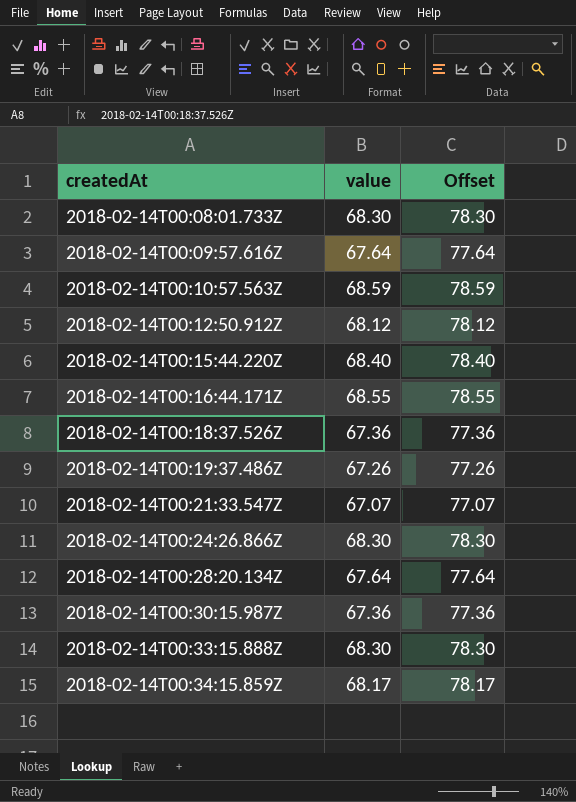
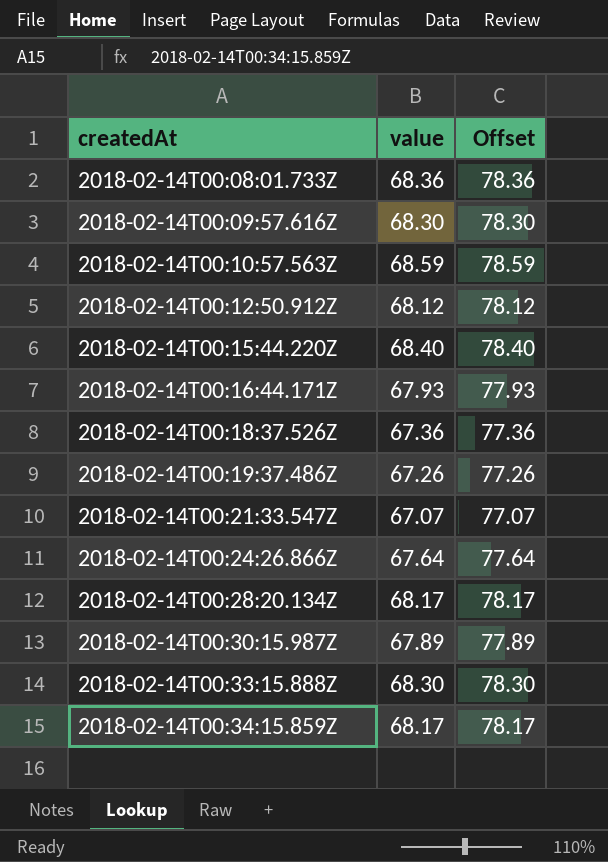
2018-02-14T00:08:01.733Z | value: 68.30 -> 68.36
2018-02-14T00:08:01.733Z | Offset: 78.30 -> 78.36
2018-02-14T00:09:57.616Z | value: 67.64 -> 68.30
2018-02-14T00:09:57.616Z | Offset: 77.64 -> 78.30
2018-02-14T00:16:44.171Z | value: 68.55 -> 67.93
2018-02-14T00:16:44.171Z | Offset: 78.55 -> 77.93
2018-02-14T00:24:26.866Z | value: 68.30 -> 67.64
2018-02-14T00:24:26.866Z | Offset: 78.30 -> 77.64
2018-02-14T00:28:20.134Z | value: 67.64 -> 68.17
2018-02-14T00:28:20.134Z | Offset: 77.64 -> 78.17
2018-02-14T00:30:15.987Z | value: 67.36 -> 67.89
2018-02-14T00:30:15.987Z | Offset: 77.36 -> 77.89

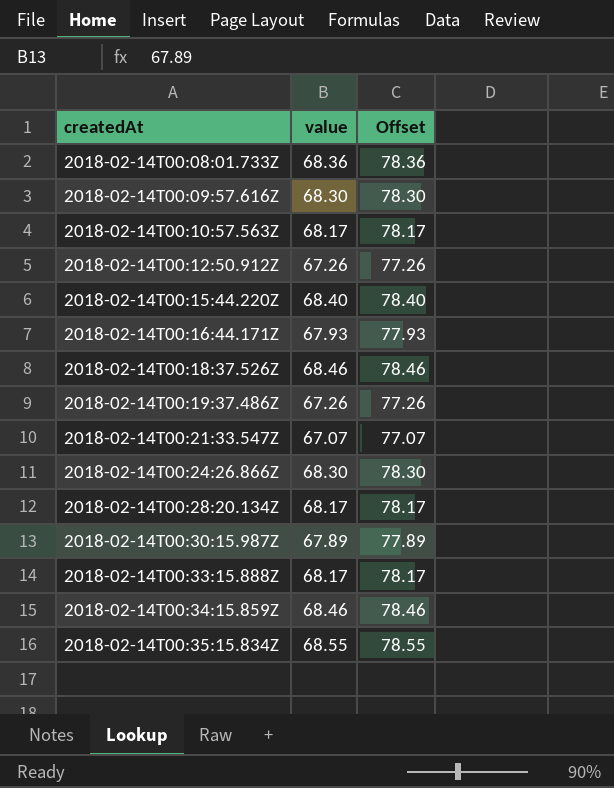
2018-02-14T00:10:57.563Z | value: 68.59 -> 68.17
2018-02-14T00:10:57.563Z | Offset: 78.59 -> 78.17
2018-02-14T00:12:50.912Z | value: 68.12 -> 67.26
2018-02-14T00:12:50.912Z | Offset: 78.12 -> 77.26
2018-02-14T00:18:37.526Z | value: 67.36 -> 68.46
2018-02-14T00:18:37.526Z | Offset: 77.36 -> 78.46
2018-02-14T00:24:26.866Z | value: 67.64 -> 68.30
2018-02-14T00:24:26.866Z | Offset: 77.64 -> 78.30
2018-02-14T00:33:15.888Z | value: 68.30 -> 68.17
2018-02-14T00:33:15.888Z | Offset: 78.30 -> 78.17
2018-02-14T00:34:15.859Z | value: 68.17 -> 68.46
2018-02-14T00:34:15.859Z | Offset: 78.17 -> 78.46
row 2018-02-14T00:35:15.834Z: none -> 68.55 | 78.55

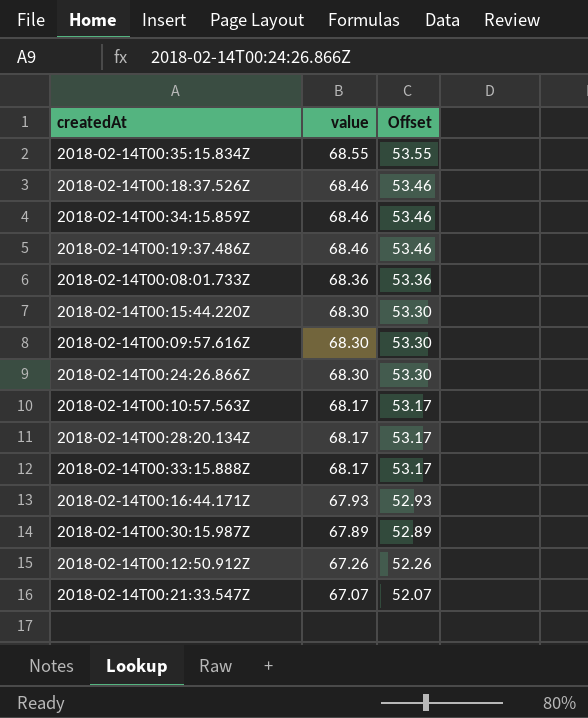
row order: createdAt ascending -> value descending
column Offset | formula: [value] + 10 -> [value] - 15
2018-02-14T00:19:37.486Z | value: 67.26 -> 68.46
2018-02-14T00:15:44.220Z | value: 68.40 -> 68.30

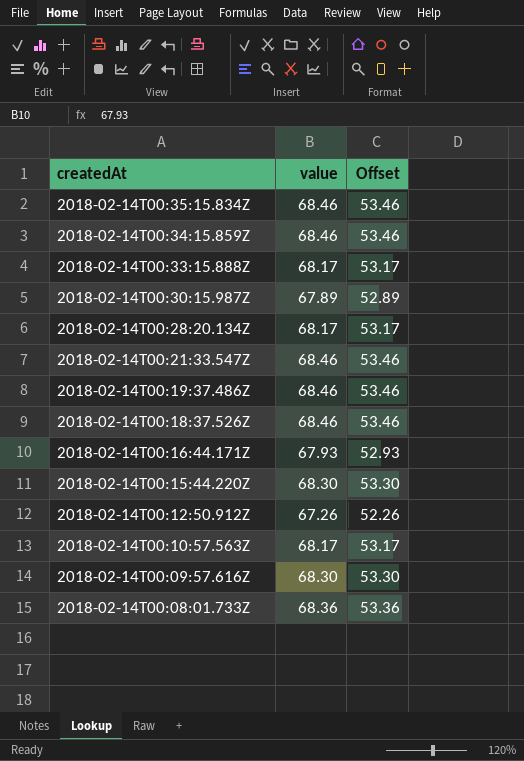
row order: value descending -> createdAt descending
row 2018-02-14T00:24:26.866Z: 68.30 | 53.30 -> none
2018-02-14T00:35:15.834Z | value: 68.55 -> 68.46
2018-02-14T00:35:15.834Z | Offset: 53.55 -> 53.46
2018-02-14T00:21:33.547Z | value: 67.07 -> 68.46
2018-02-14T00:21:33.547Z | Offset: 52.07 -> 53.46

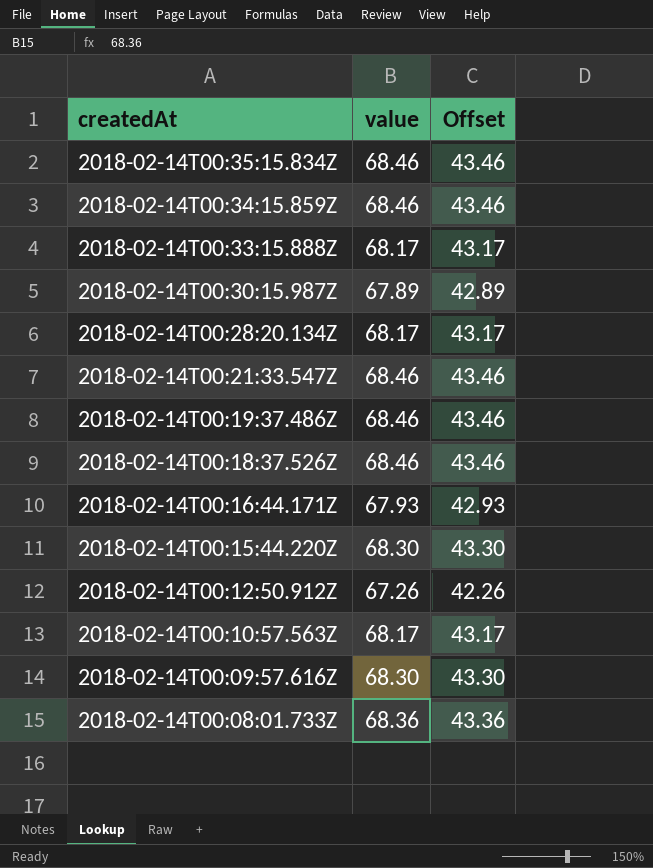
column Offset | formula: [value] - 15 -> [value] - 25

